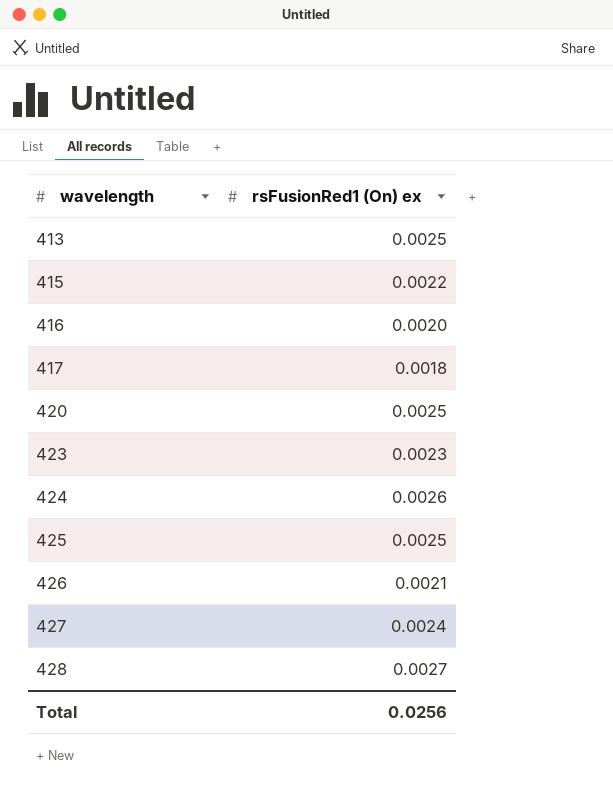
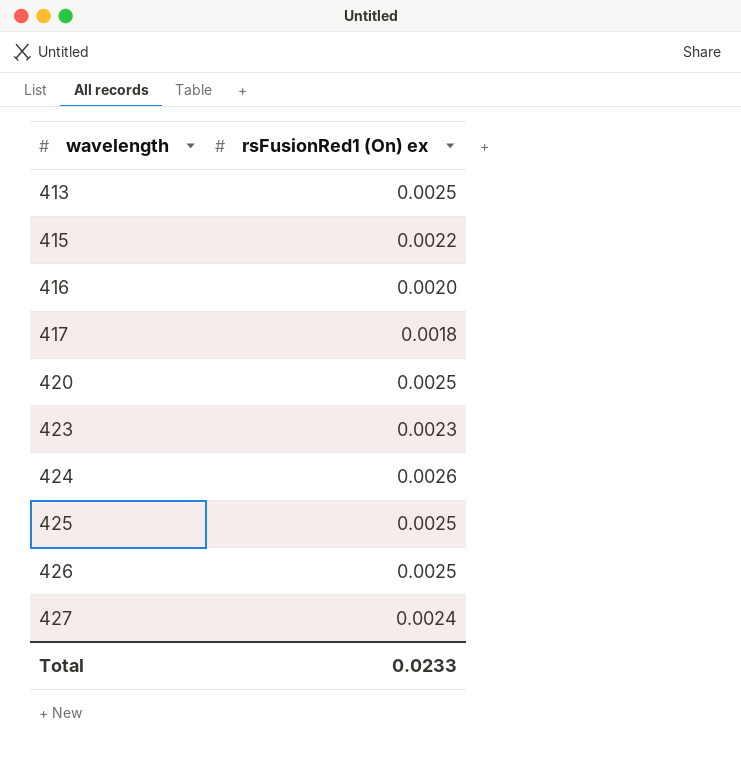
row 428: 0.0027 -> none
426 | rsFusionRed1 (On) ex: 0.0021 -> 0.0025
Total | rsFusionRed1 (On) ex: 0.0256 -> 0.0233

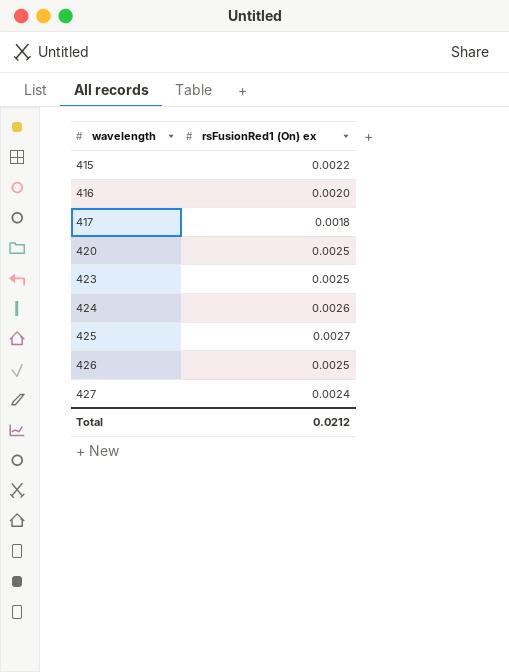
row 413: 0.0025 -> none
423 | rsFusionRed1 (On) ex: 0.0023 -> 0.0025
425 | rsFusionRed1 (On) ex: 0.0025 -> 0.0027
Total | rsFusionRed1 (On) ex: 0.0233 -> 0.0212

